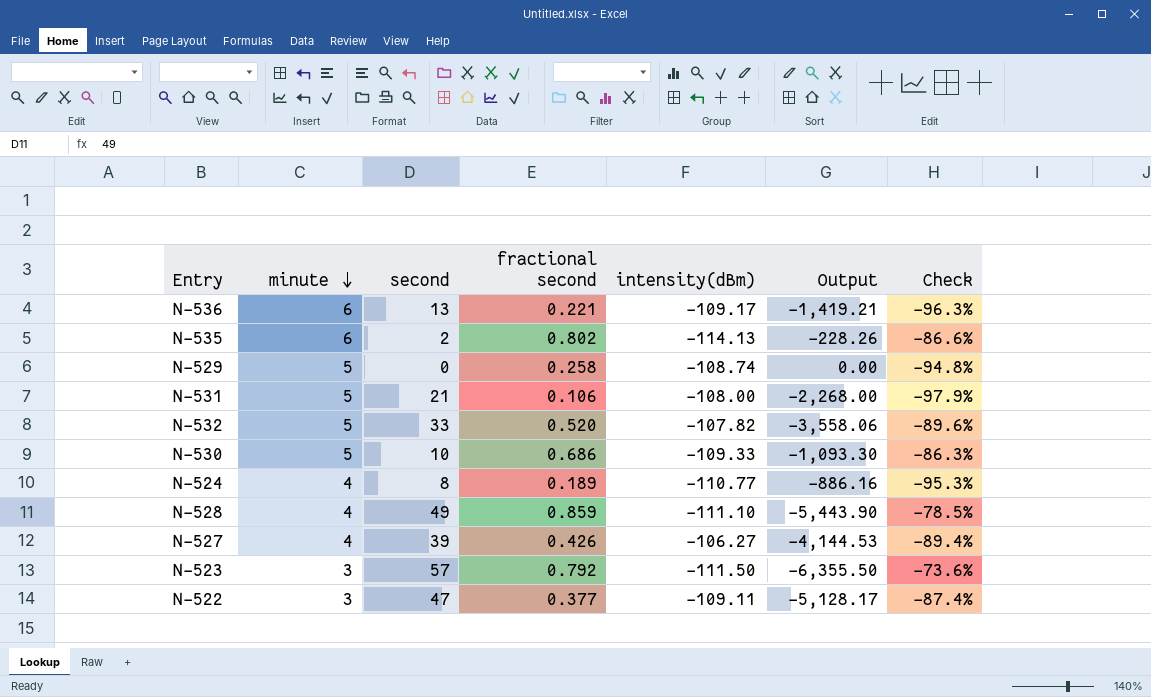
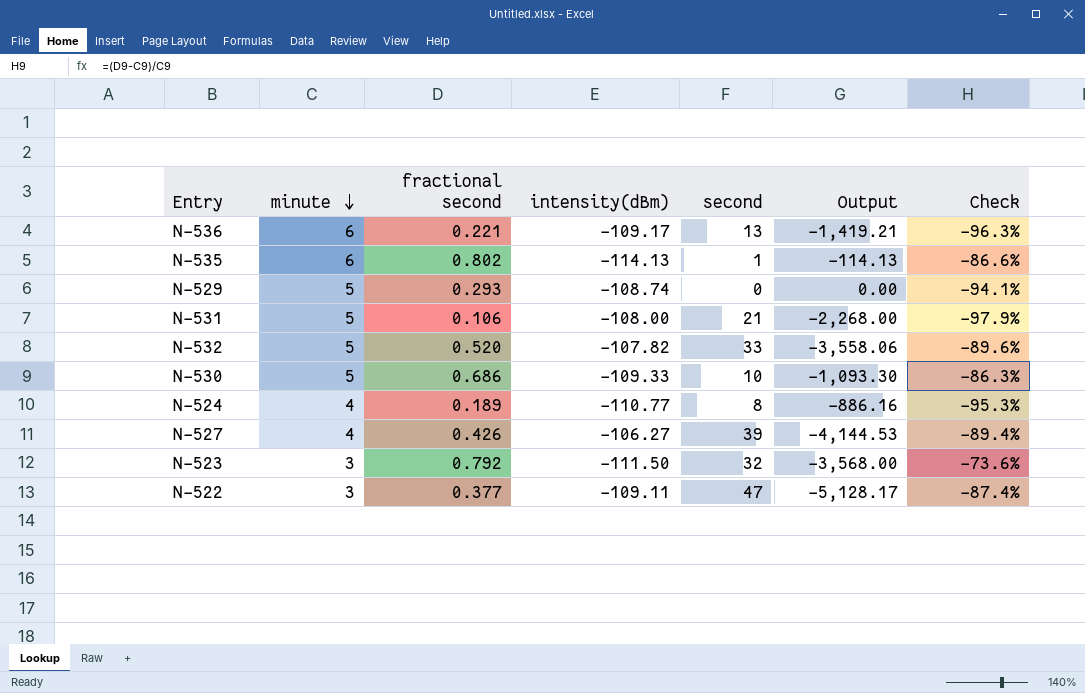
column second | position: 3 -> 5
row N-528: 4 | 49 | 0.859 | -111.10 | -5,443.90 | -78.5% -> none
N-535 | second: 2 -> 1
N-535 | Output: -228.26 -> -114.13
N-529 | fractional second: 0.258 -> 0.293
N-529 | Check: -94.8% -> -94.1%
N-523 | second: 57 -> 32
N-523 | Output: -6,355.50 -> -3,568.00

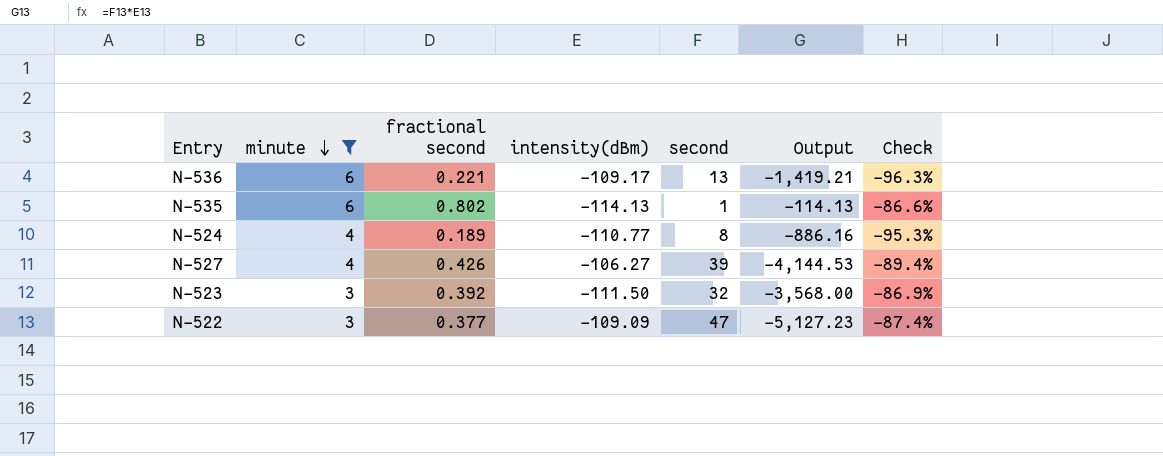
filter: none -> minute != 5
N-523 | fractional second: 0.792 -> 0.392
N-523 | Check: -73.6% -> -86.9%
N-522 | intensity(dBm): -109.11 -> -109.09
N-522 | Output: -5,128.17 -> -5,127.23

